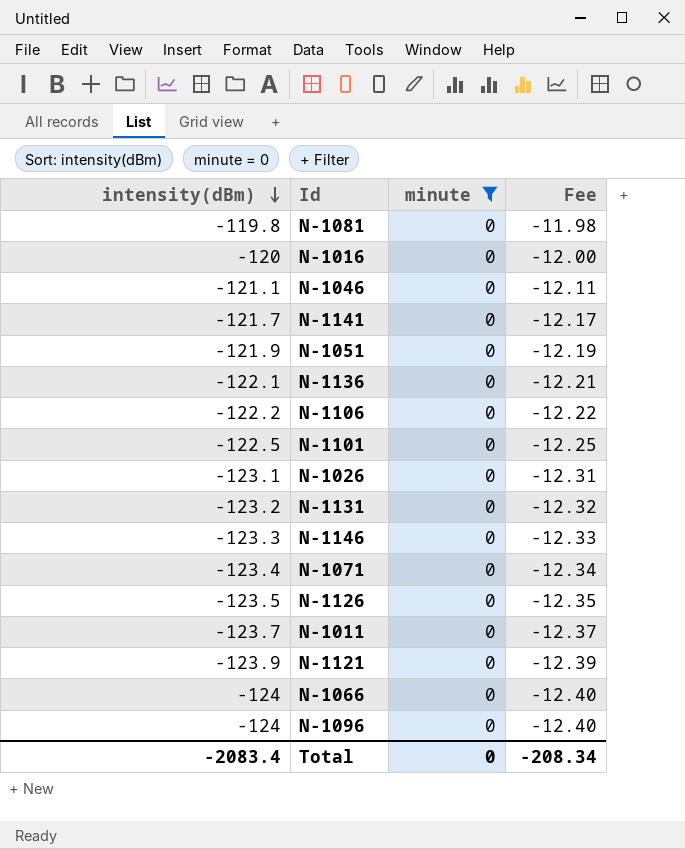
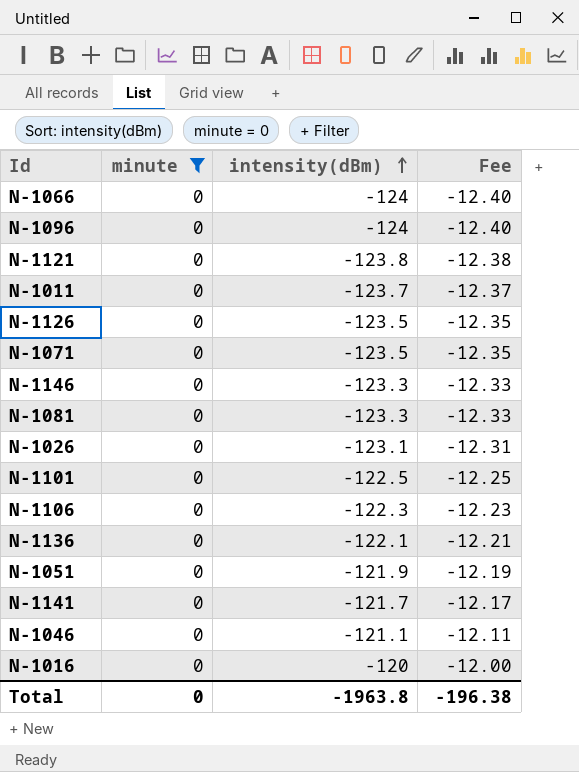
row order: intensity(dBm) descending -> intensity(dBm) ascending
column intensity(dBm) | position: 1 -> 3
row N-1131: -123.2 | 0 | -12.32 -> none
N-1121 | intensity(dBm): -123.9 -> -123.8
N-1121 | Fee: -12.39 -> -12.38
N-1071 | intensity(dBm): -123.4 -> -123.5
N-1071 | Fee: -12.34 -> -12.35
N-1081 | intensity(dBm): -119.8 -> -123.3
N-1081 | Fee: -11.98 -> -12.33
N-1106 | intensity(dBm): -122.2 -> -122.3
N-1106 | Fee: -12.22 -> -12.23
Total | intensity(dBm): -2083.4 -> -1963.8
Total | Fee: -208.34 -> -196.38

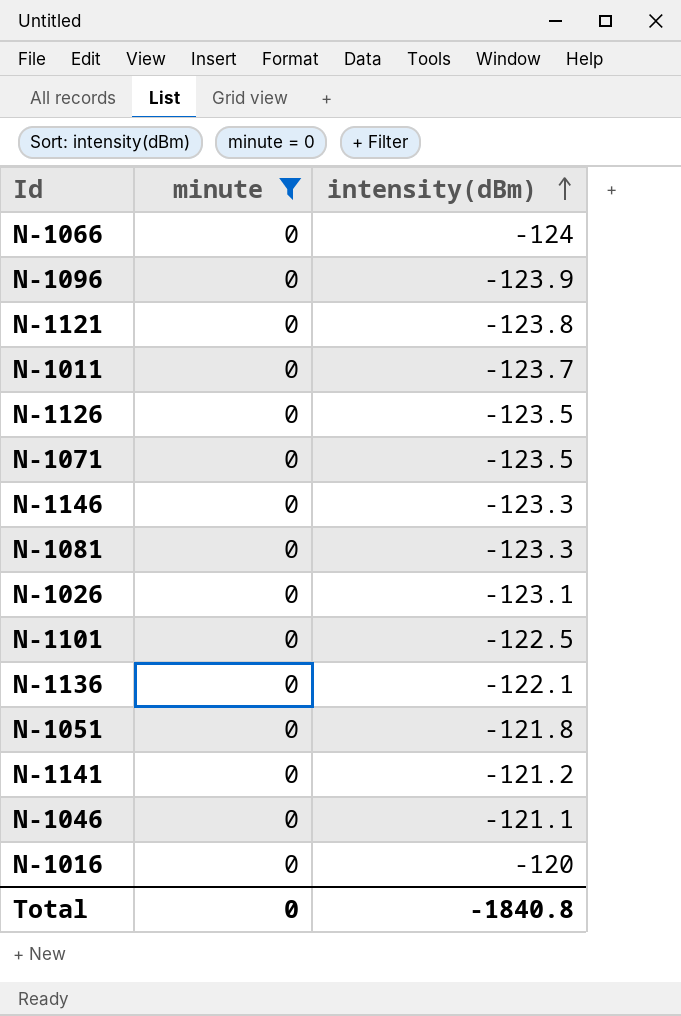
column Fee | formula: [intensity(dBm)] * 0.1 -> none
row N-1106: 0 | -122.3 | -12.23 -> none
N-1096 | intensity(dBm): -124 -> -123.9
N-1051 | intensity(dBm): -121.9 -> -121.8
N-1141 | intensity(dBm): -121.7 -> -121.2
Total | intensity(dBm): -1963.8 -> -1840.8

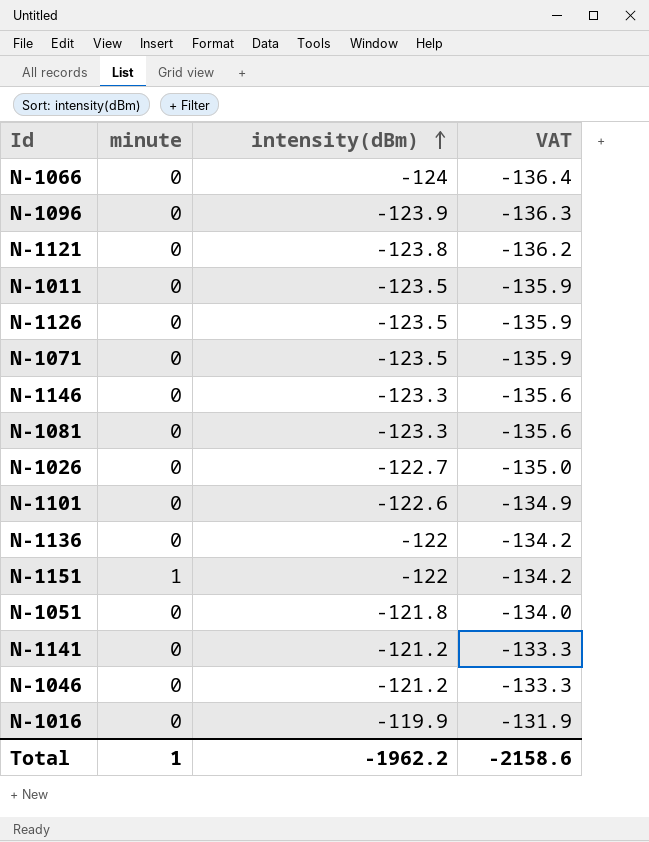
filter: minute = 0 -> none
column VAT | formula: none -> [intensity(dBm)] * 1.1
N-1011 | intensity(dBm): -123.7 -> -123.5
N-1026 | intensity(dBm): -123.1 -> -122.7
N-1101 | intensity(dBm): -122.5 -> -122.6
N-1136 | intensity(dBm): -122.1 -> -122
N-1046 | intensity(dBm): -121.1 -> -121.2
N-1016 | intensity(dBm): -120 -> -119.9
Total | minute: 0 -> 1
Total | intensity(dBm): -1840.8 -> -1962.2

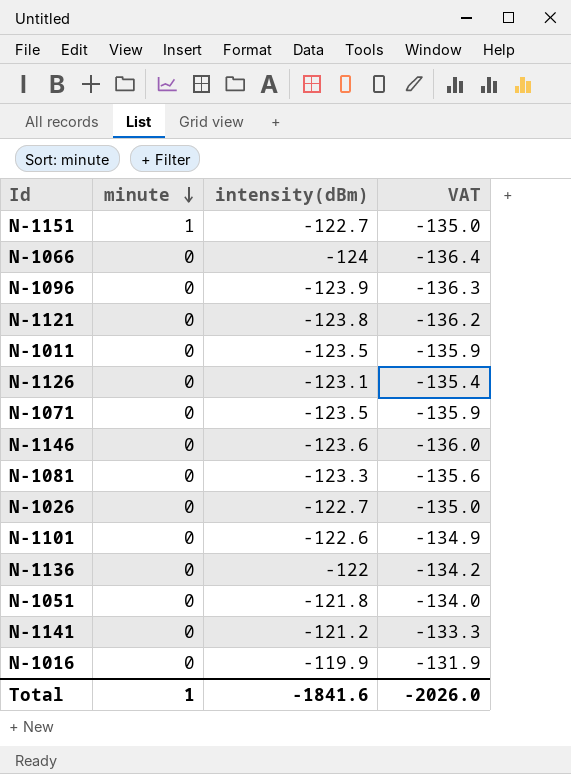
row order: intensity(dBm) ascending -> minute descending
row N-1046: 0 | -121.2 | -133.3 -> none
N-1151 | intensity(dBm): -122 -> -122.7
N-1151 | VAT: -134.2 -> -135.0
N-1126 | intensity(dBm): -123.5 -> -123.1
N-1126 | VAT: -135.9 -> -135.4
N-1146 | intensity(dBm): -123.3 -> -123.6
N-1146 | VAT: -135.6 -> -136.0
Total | intensity(dBm): -1962.2 -> -1841.6
Total | VAT: -2158.6 -> -2026.0

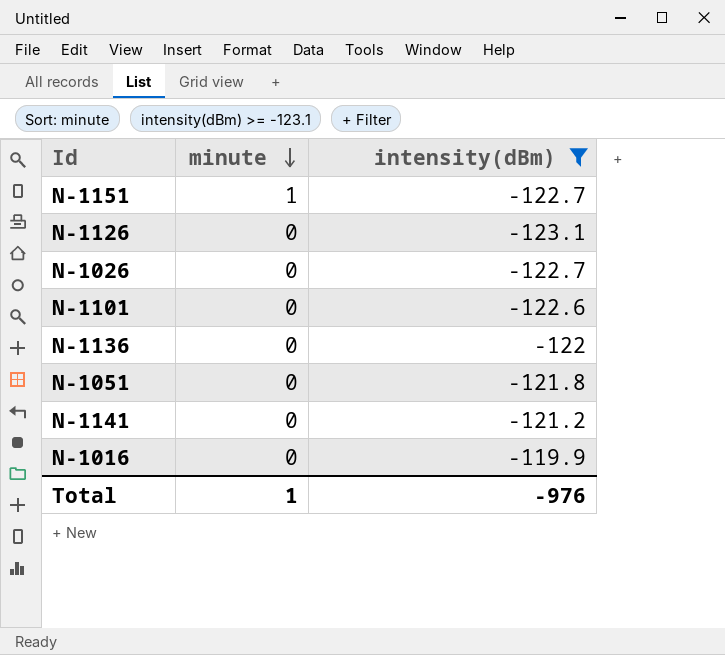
filter: none -> intensity(dBm) >= -123.1
column VAT | formula: [intensity(dBm)] * 1.1 -> none
Total | intensity(dBm): -1841.6 -> -976

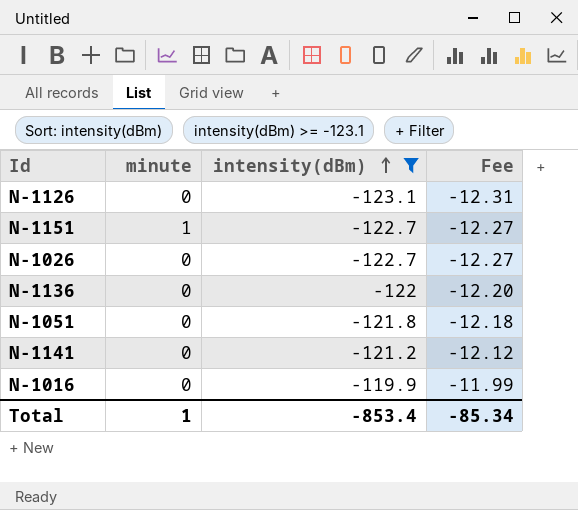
row order: minute descending -> intensity(dBm) ascending
column Fee | formula: none -> [intensity(dBm)] * 0.1
row N-1101: 0 | -122.6 -> none
Total | intensity(dBm): -976 -> -853.4

